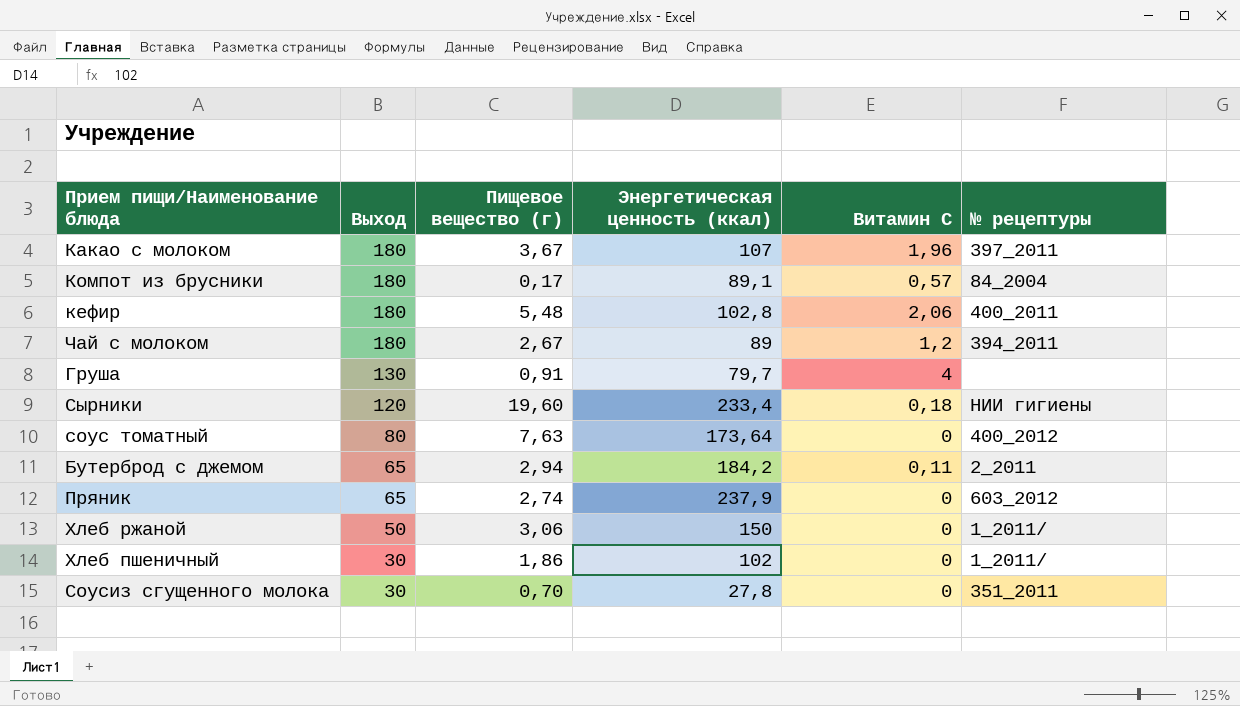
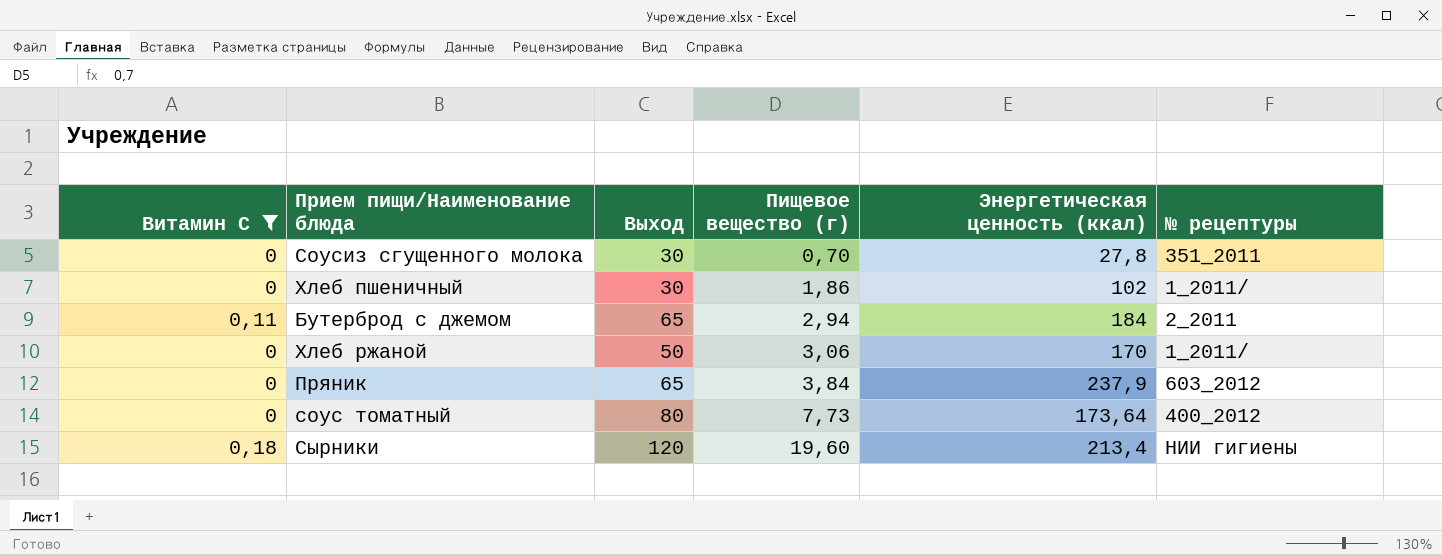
filter: none -> Витамин С <= 0,18
row order: Выход descending -> Пищевое вещество (г) ascending
column Витамин С | position: 5 -> 1
Бутерброд с джемом | Энергетическая ценность (ккал): 184,2 -> 184
Хлеб ржаной | Энергетическая ценность (ккал): 150 -> 170
Пряник | Пищевое вещество (г): 2,74 -> 3,84
соус томатный | Пищевое вещество (г): 7,63 -> 7,73
Сырники | Энергетическая ценность (ккал): 233,4 -> 213,4

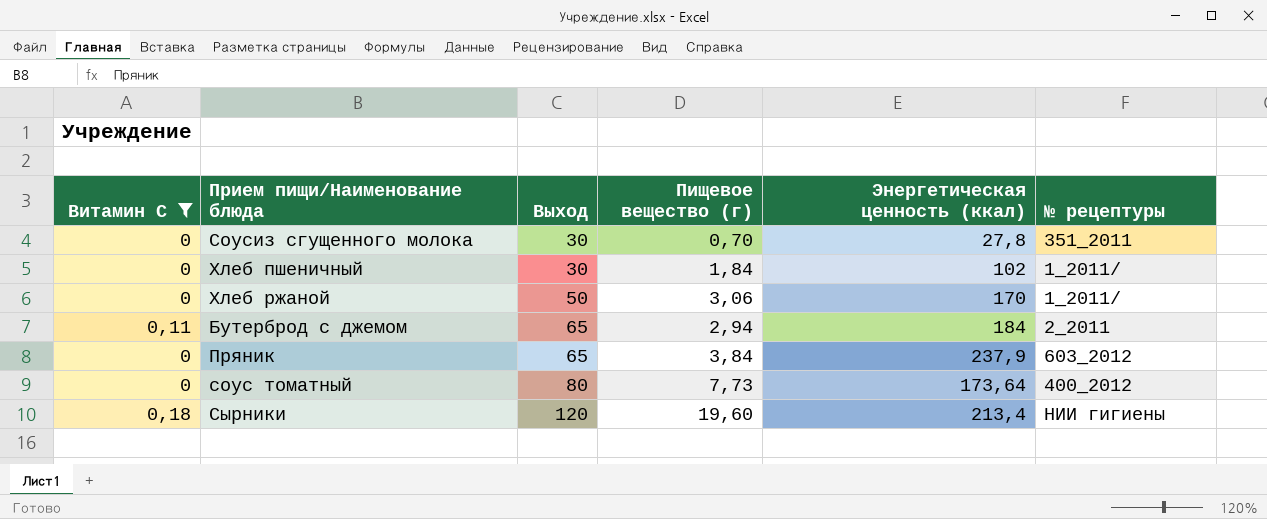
row order: Пищевое вещество (г) ascending -> Выход ascending
Хлеб пшеничный | Пищевое вещество (г): 1,86 -> 1,84

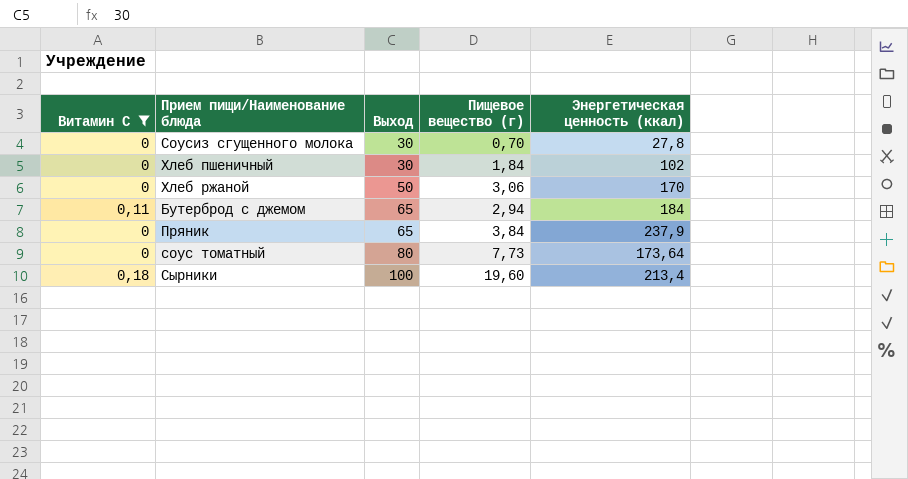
column № рецептуры | position: 6 -> none
Сырники | Выход: 120 -> 100

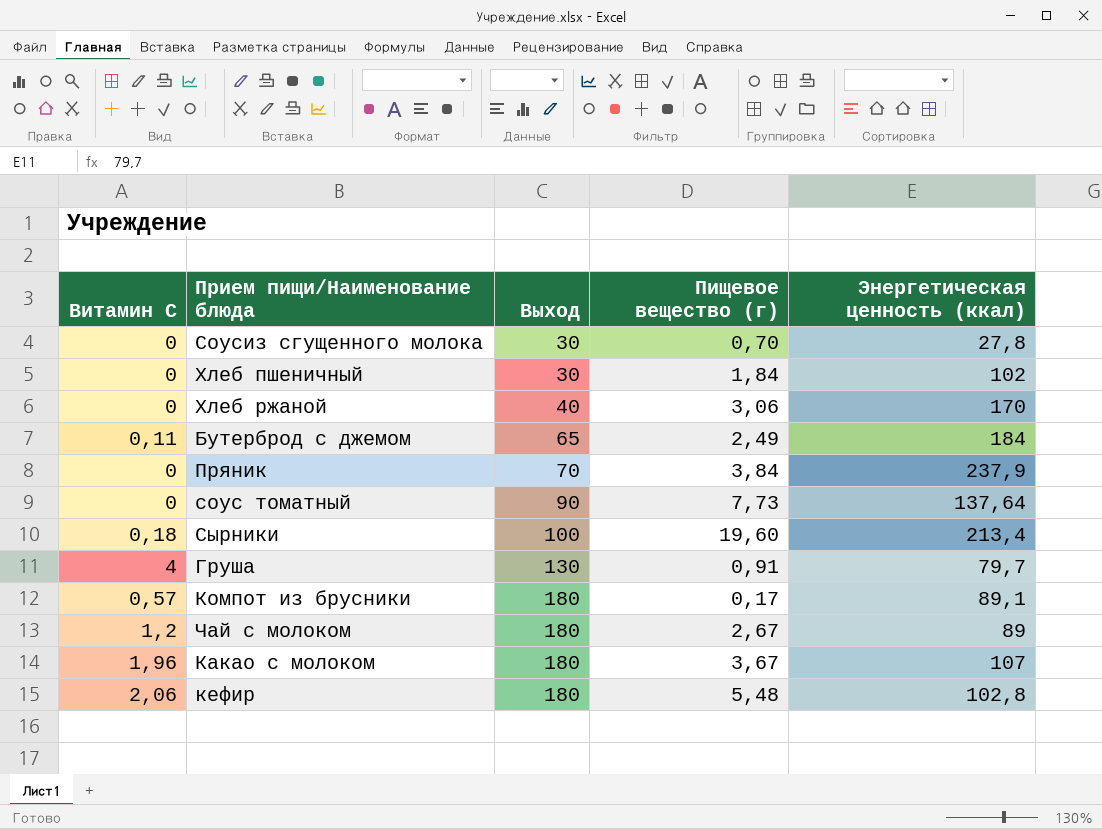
filter: Витамин С <= 0,18 -> none
Хлеб ржаной | Выход: 50 -> 40
Бутерброд с джемом | Пищевое вещество (г): 2,94 -> 2,49
Пряник | Выход: 65 -> 70
соус томатный | Выход: 80 -> 90
соус томатный | Энергетическая ценность (ккал): 173,64 -> 137,64

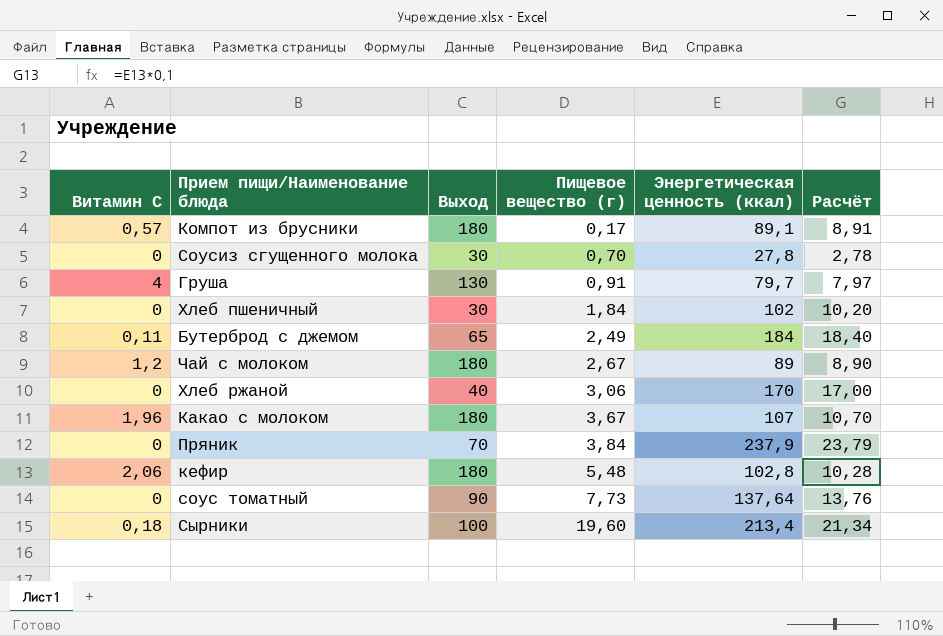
row order: Выход ascending -> Пищевое вещество (г) ascending
column Расчёт | formula: none -> [Энергетическая ценность (ккал)] * 0,1

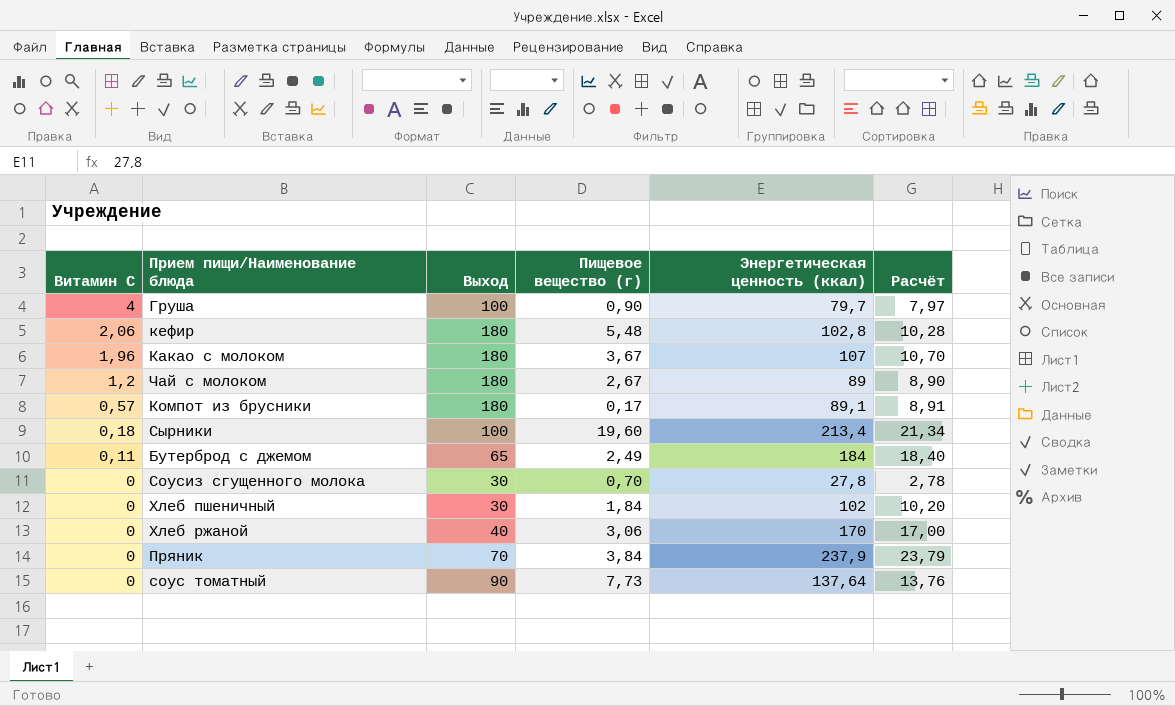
row order: Пищевое вещество (г) ascending -> Витамин С descending
Груша | Выход: 130 -> 100
Груша | Пищевое вещество (г): 0,91 -> 0,90

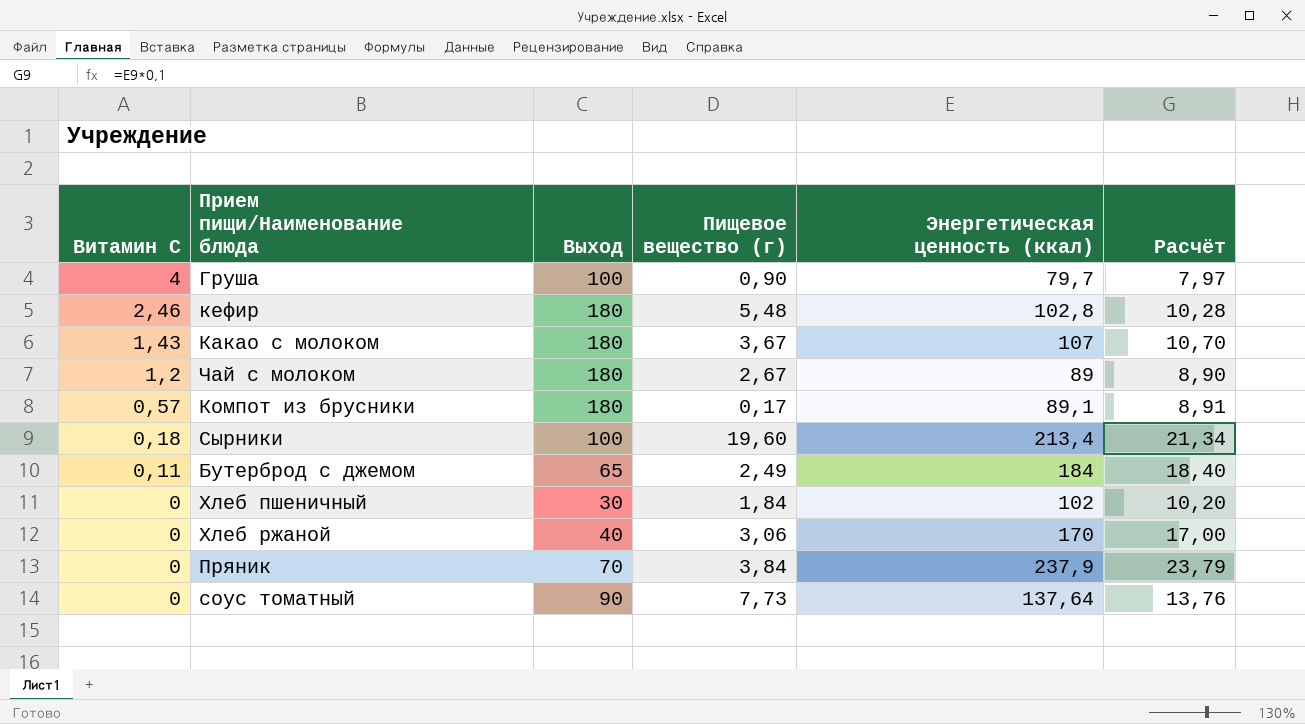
row Соусиз сгущенного молока: 0 | 30 | 0,70 | 27,8 | 2,78 -> none
кефир | Витамин С: 2,06 -> 2,46
Какао с молоком | Витамин С: 1,96 -> 1,43

